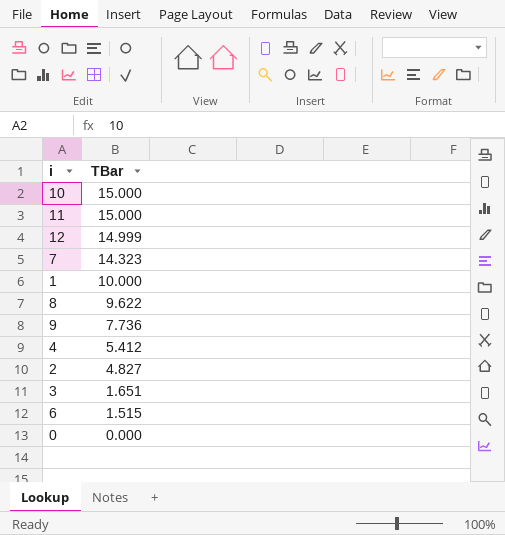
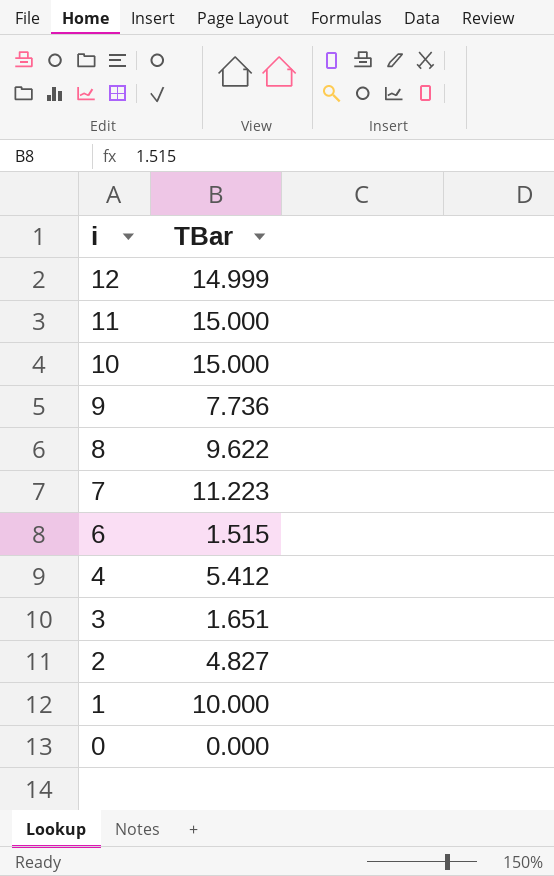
row order: TBar descending -> i descending
7 | TBar: 14.323 -> 11.223

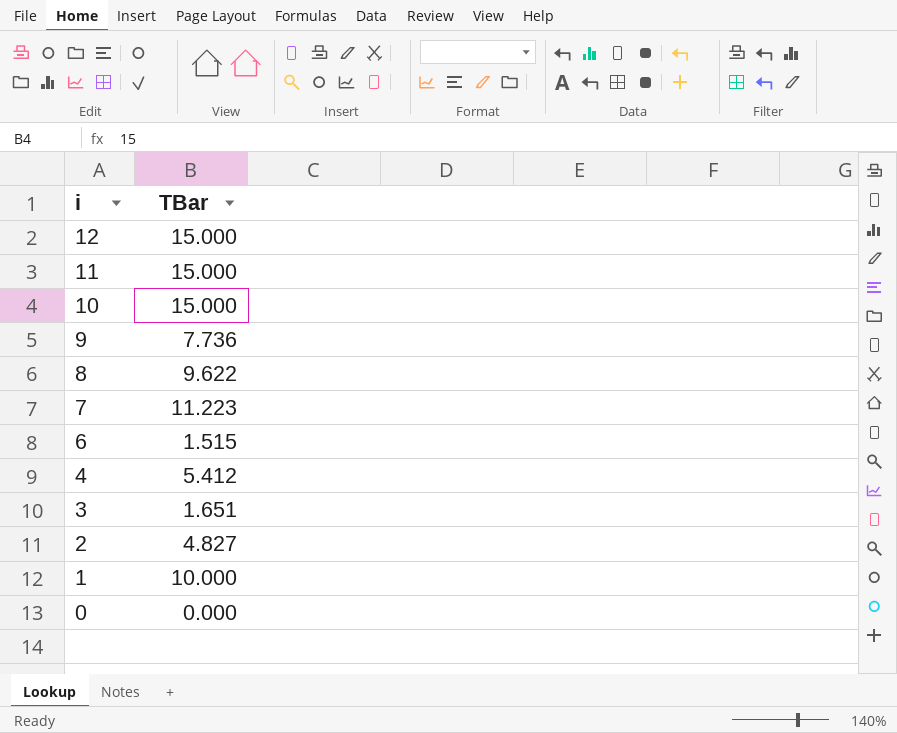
12 | TBar: 14.999 -> 15.000

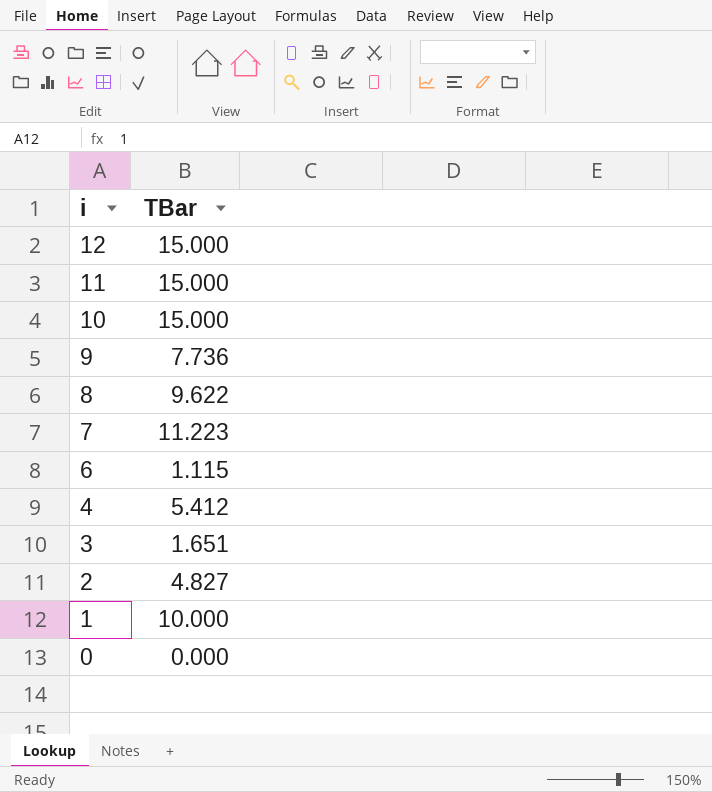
6 | TBar: 1.515 -> 1.115

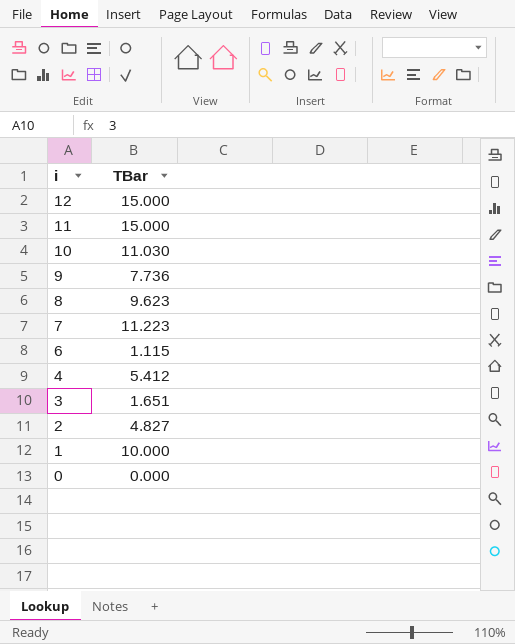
10 | TBar: 15.000 -> 11.030
8 | TBar: 9.622 -> 9.623

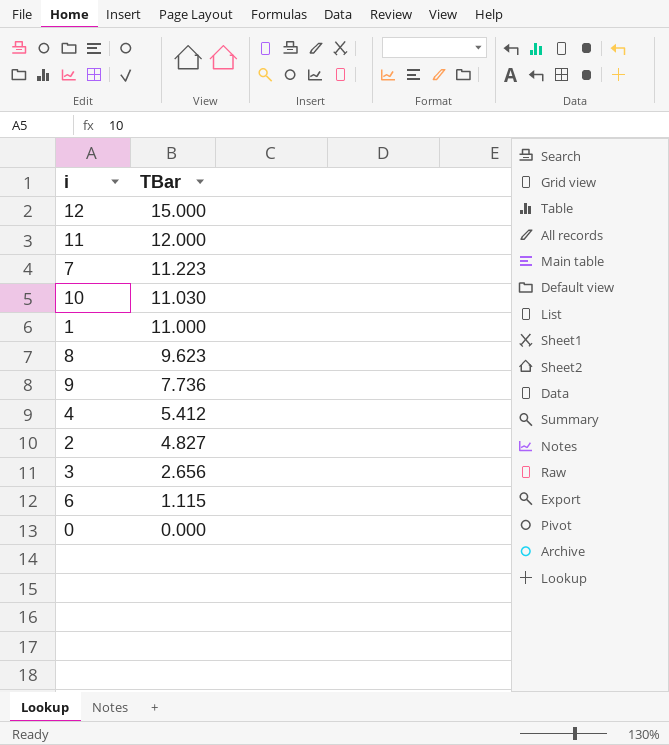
row order: i descending -> TBar descending
11 | TBar: 15.000 -> 12.000
1 | TBar: 10.000 -> 11.000
3 | TBar: 1.651 -> 2.656

